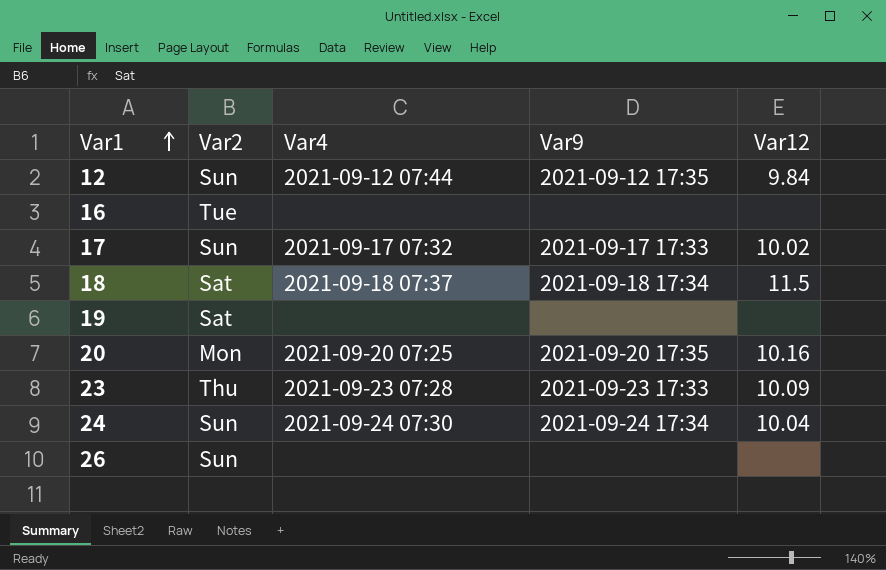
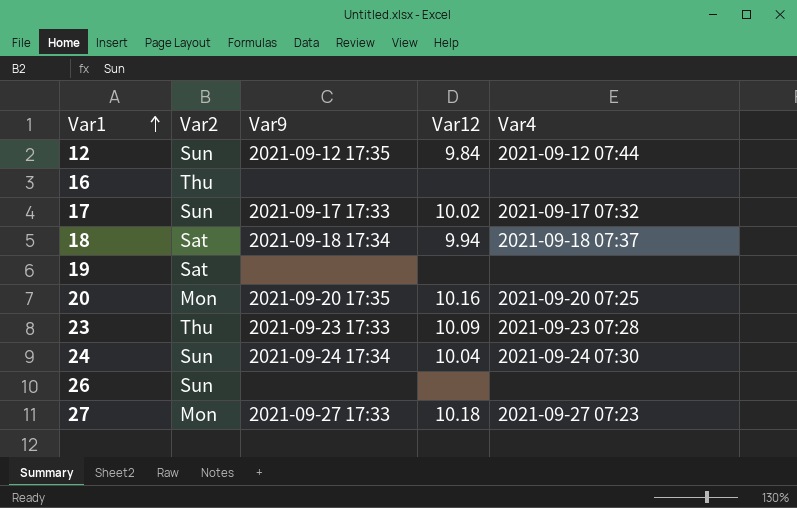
column Var4 | position: 3 -> 5
16 | Var2: Tue -> Thu
18 | Var12: 11.5 -> 9.94
row 27: none -> Mon | 2021-09-27 17:33 | 10.18 | 2021-09-27 07:23

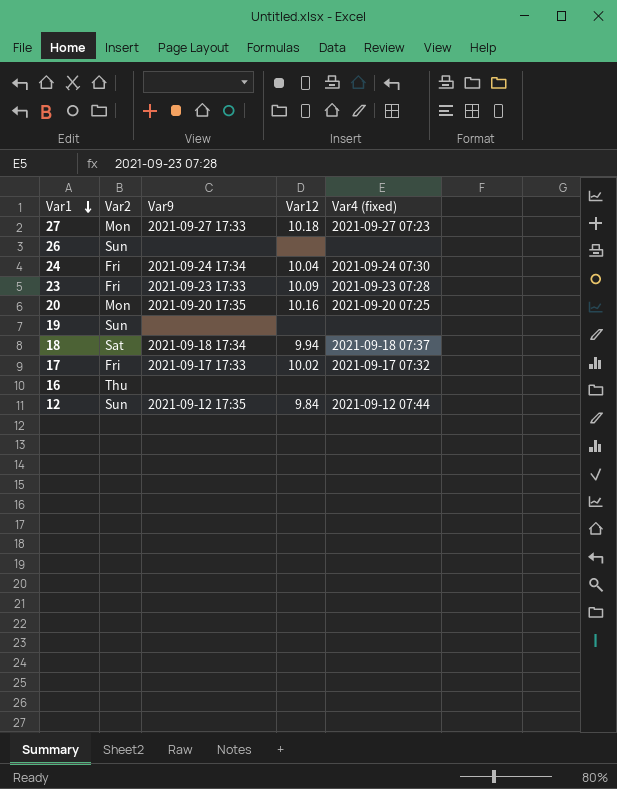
row order: Var1 ascending -> Var1 descending
column name: Var4 -> Var4 (fixed)
24 | Var2: Sun -> Fri
23 | Var2: Thu -> Fri
19 | Var2: Sat -> Sun
17 | Var2: Sun -> Fri

